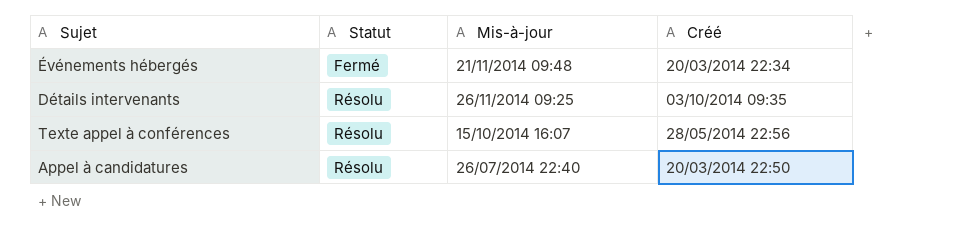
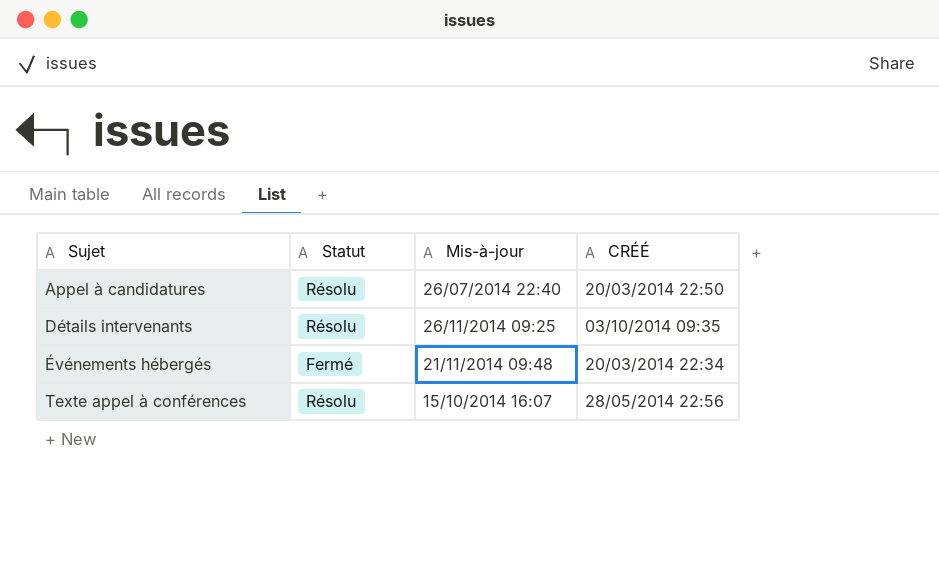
row order: Statut ascending -> Sujet ascending
column name: Créé -> CRÉÉ

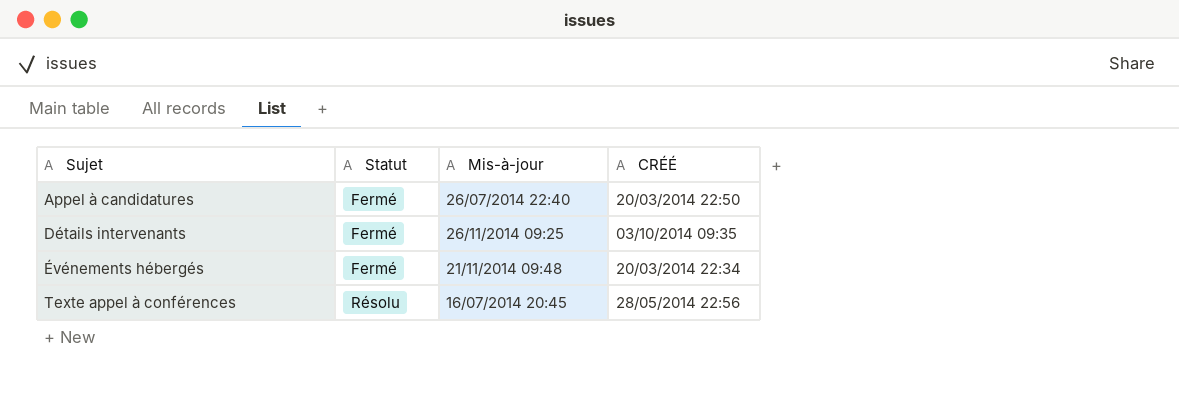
Appel à candidatures | Statut: Résolu -> Fermé
Détails intervenants | Statut: Résolu -> Fermé
Texte appel à conférences | Mis-à-jour: 15/10/2014 16:07 -> 16/07/2014 20:45

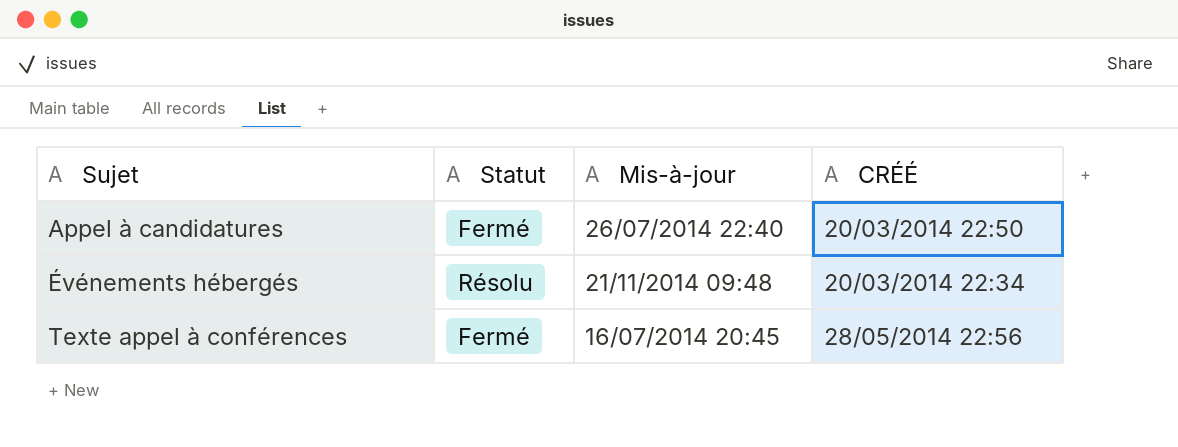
row Détails intervenants: Fermé | 26/11/2014 09:25 | 03/10/2014 09:35 -> none
Événements hébergés | Statut: Fermé -> Résolu
Texte appel à conférences | Statut: Résolu -> Fermé

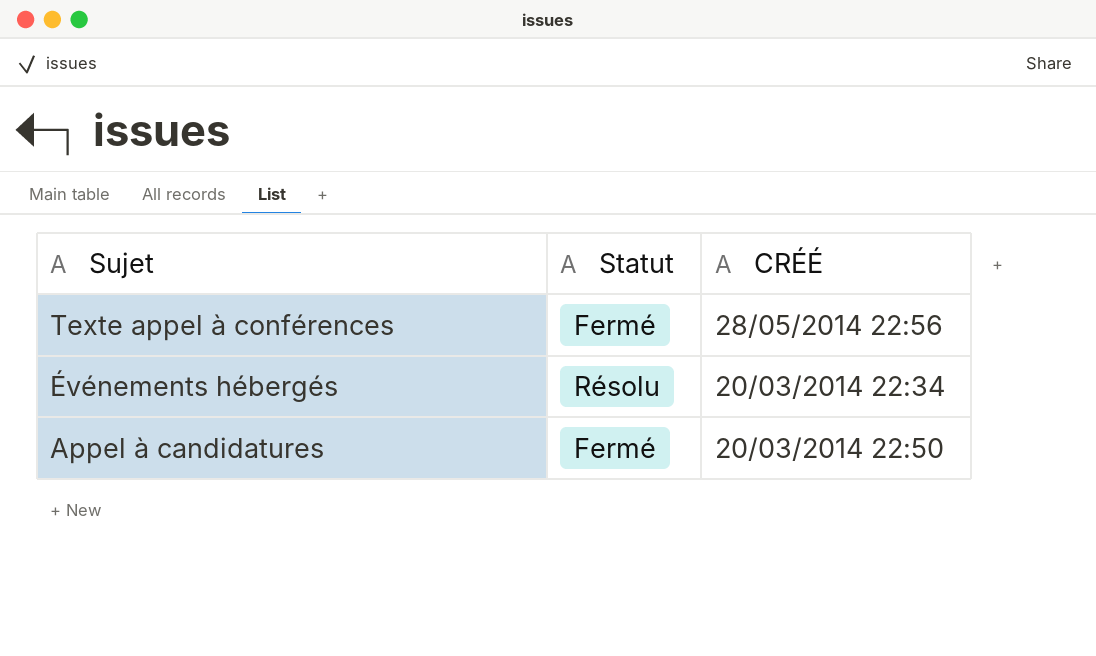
row order: Sujet ascending -> Sujet descending
column Mis-à-jour | position: 3 -> none

